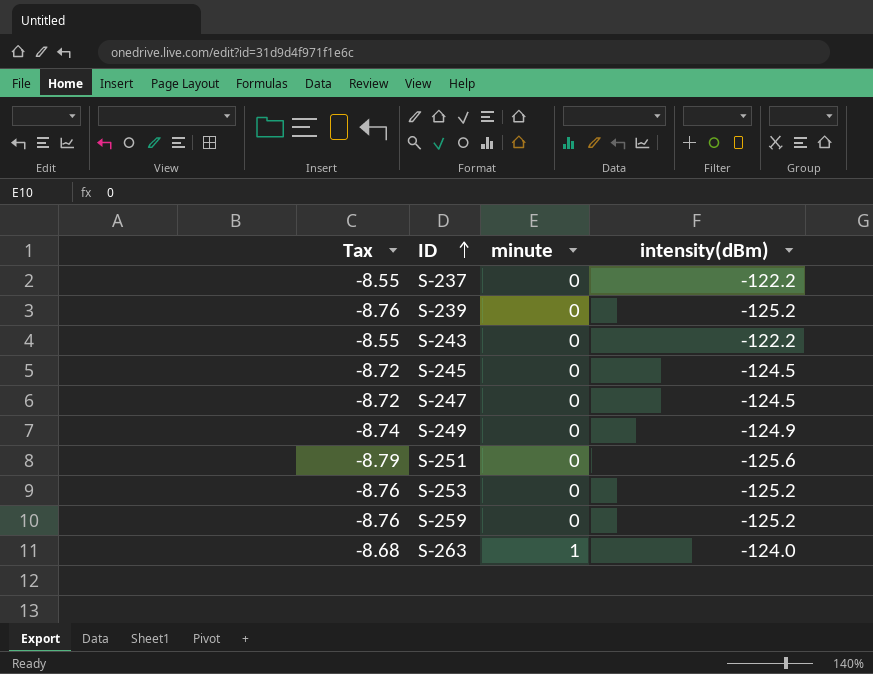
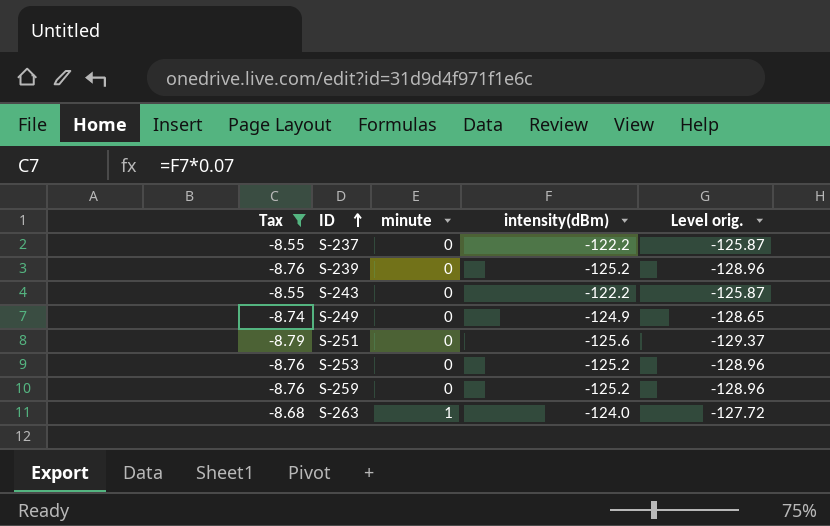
filter: none -> Tax != -8.72
column Level orig. | formula: none -> [intensity(dBm)] * 1.03

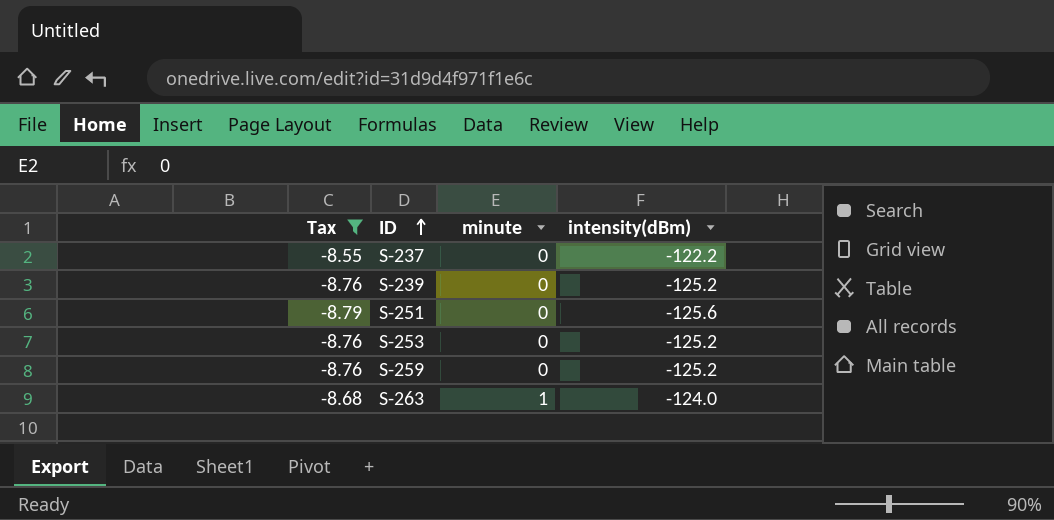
column Level orig. | formula: [intensity(dBm)] * 1.03 -> none
row S-243: -8.55 | 0 | -122.2 | -125.87 -> none
row S-249: -8.74 | 0 | -124.9 | -128.65 -> none

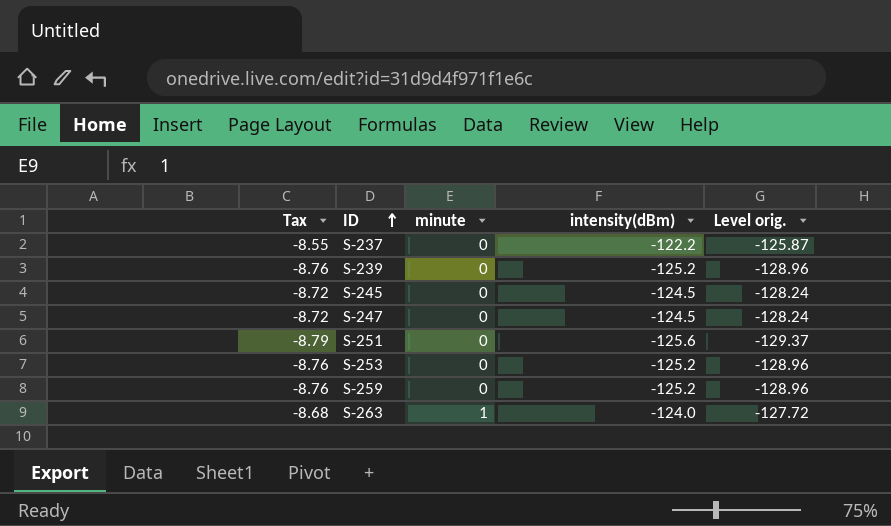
filter: Tax != -8.72 -> none
column Level orig. | formula: none -> [intensity(dBm)] * 1.03

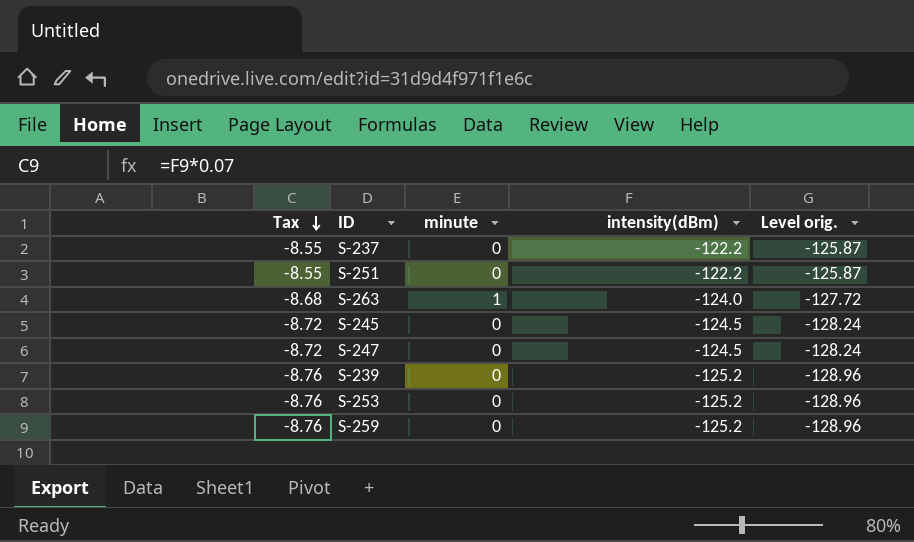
row order: ID ascending -> Tax descending
S-251 | Tax: -8.79 -> -8.55
S-251 | intensity(dBm): -125.6 -> -122.2
S-251 | Level orig.: -129.37 -> -125.87

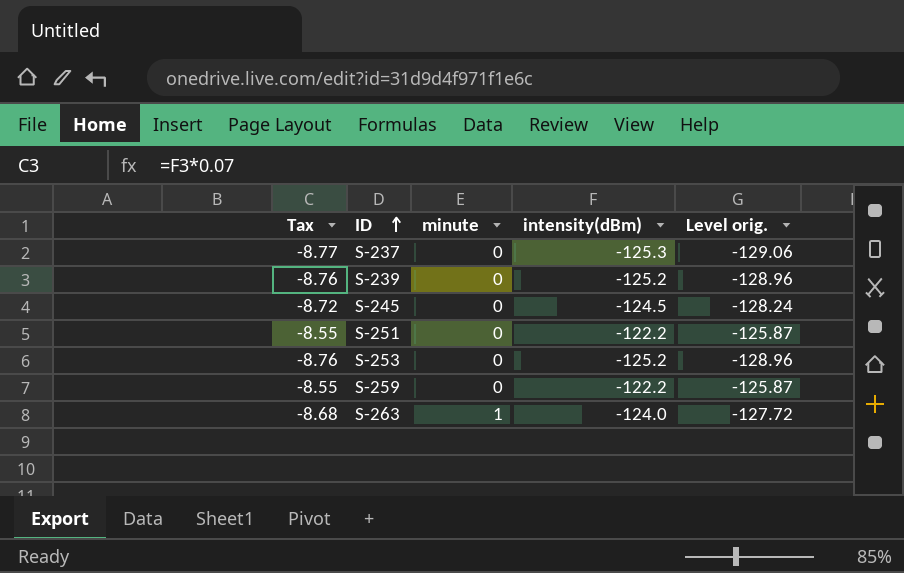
row order: Tax descending -> ID ascending
row S-247: -8.72 | 0 | -124.5 | -128.24 -> none
S-237 | Tax: -8.55 -> -8.77
S-237 | intensity(dBm): -122.2 -> -125.3
S-237 | Level orig.: -125.87 -> -129.06
S-259 | Tax: -8.76 -> -8.55
S-259 | intensity(dBm): -125.2 -> -122.2
S-259 | Level orig.: -128.96 -> -125.87

